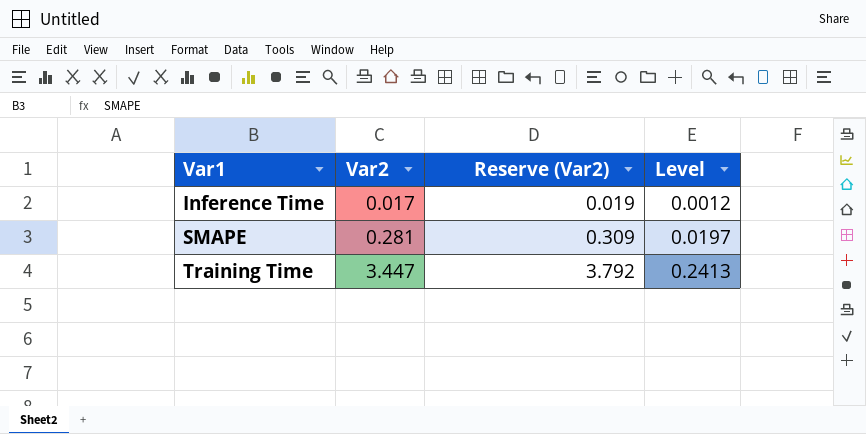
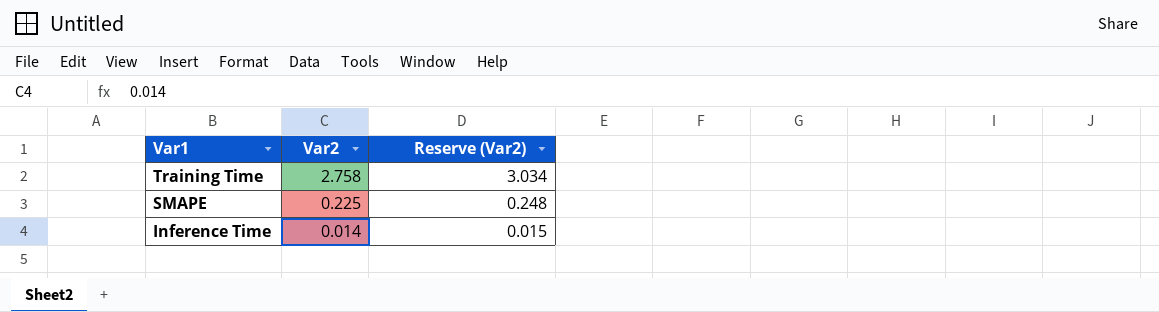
row order: Var1 ascending -> Var1 descending
column Level | formula: [Var2] * 0.07 -> none
Training Time | Var2: 3.447 -> 2.758
Training Time | Reserve (Var2): 3.792 -> 3.034
SMAPE | Var2: 0.281 -> 0.225
SMAPE | Reserve (Var2): 0.309 -> 0.248
Inference Time | Var2: 0.017 -> 0.014
Inference Time | Reserve (Var2): 0.019 -> 0.015

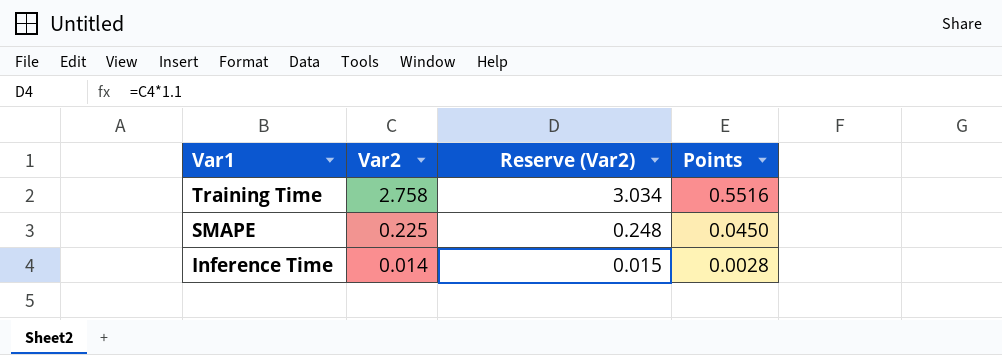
column Points | formula: none -> [Var2] * 0.2

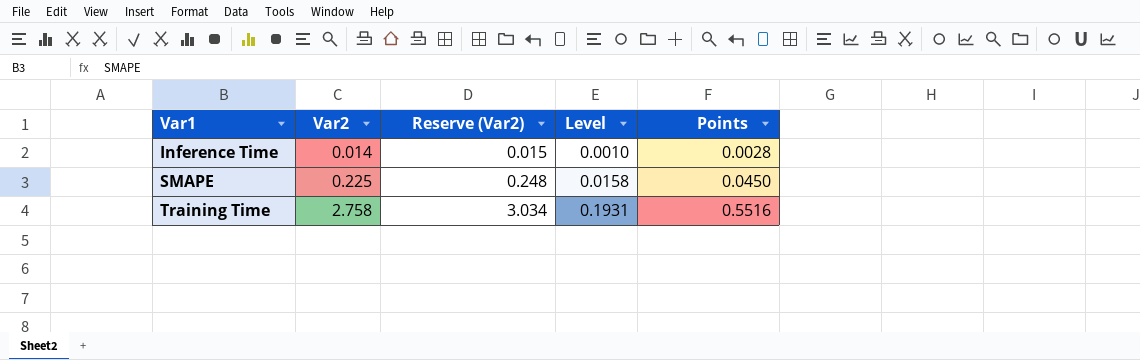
row order: Var1 descending -> Var1 ascending
column Level | formula: none -> [Var2] * 0.07

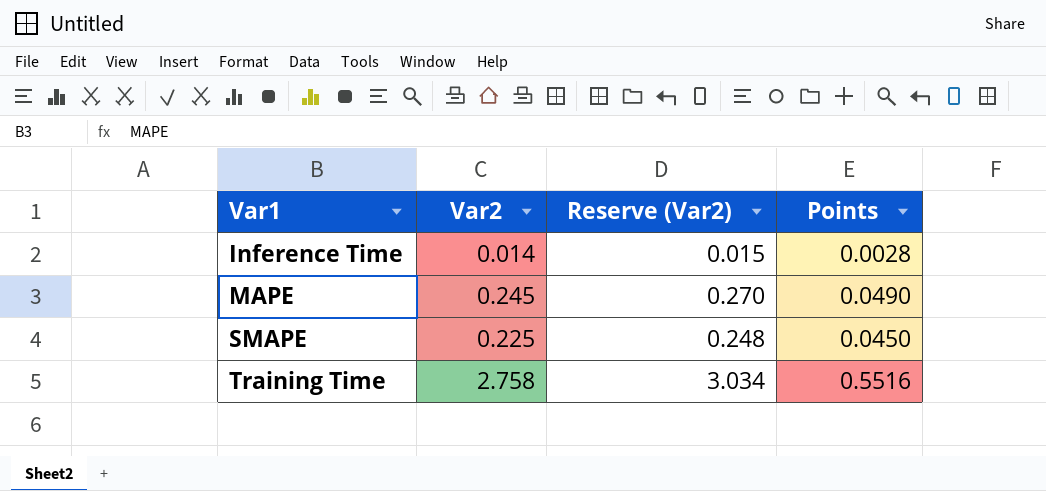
column Level | formula: [Var2] * 0.07 -> none
row MAPE: none -> 0.245 | 0.270 | 0.0490

